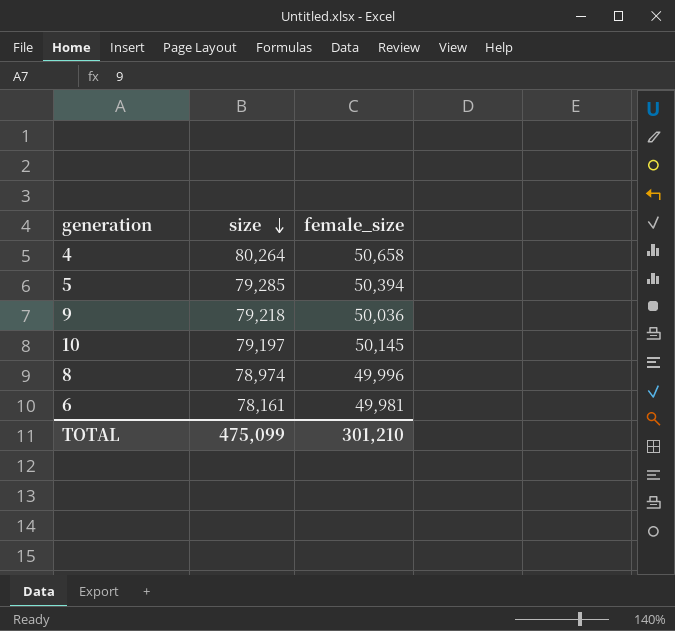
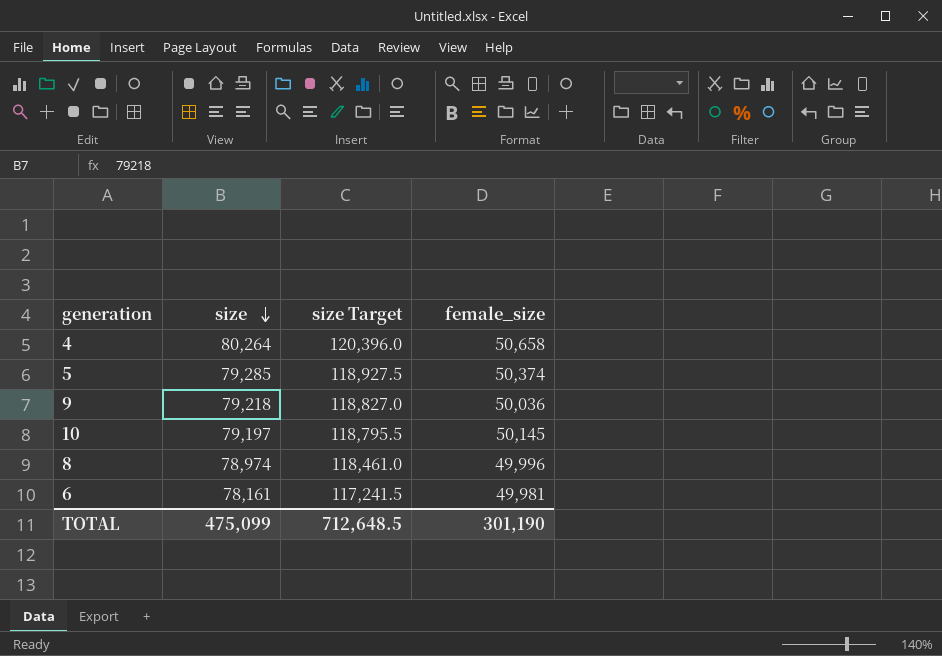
column size Target | formula: none -> [size] * 1.5
5 | female_size: 50,394 -> 50,374
TOTAL | female_size: 301,210 -> 301,190

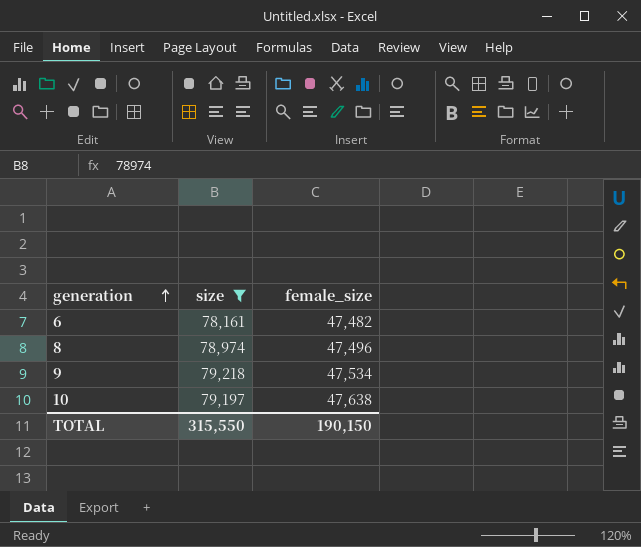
filter: none -> size <= 79,218
row order: size descending -> generation ascending
column size Target | formula: [size] * 1.5 -> none
6 | female_size: 49,981 -> 47,482
8 | female_size: 49,996 -> 47,496
9 | female_size: 50,036 -> 47,534
10 | female_size: 50,145 -> 47,638
TOTAL | size: 475,099 -> 315,550
TOTAL | female_size: 301,190 -> 190,150

